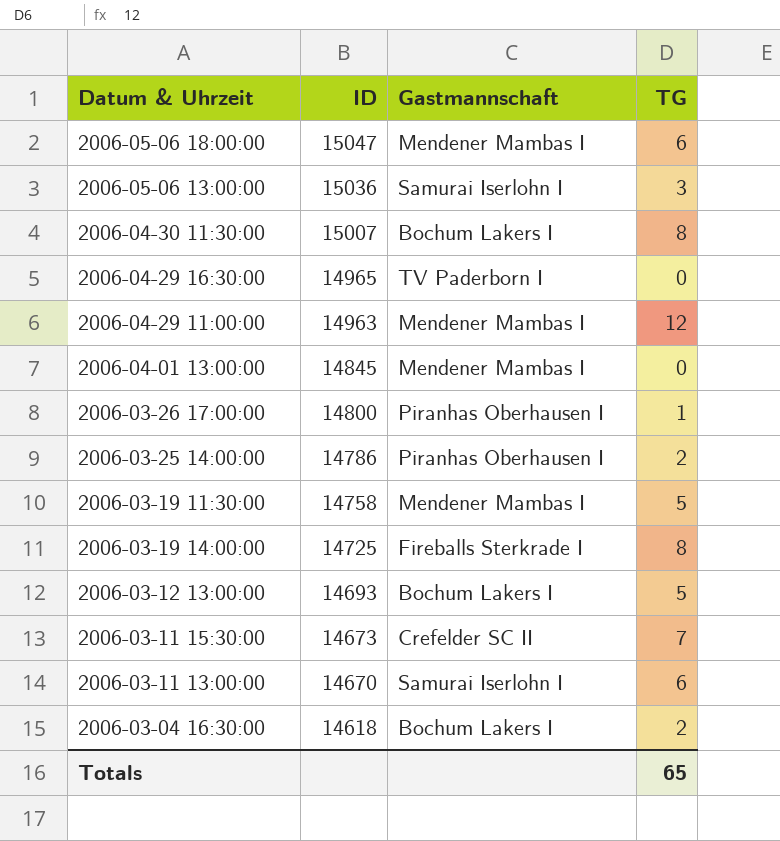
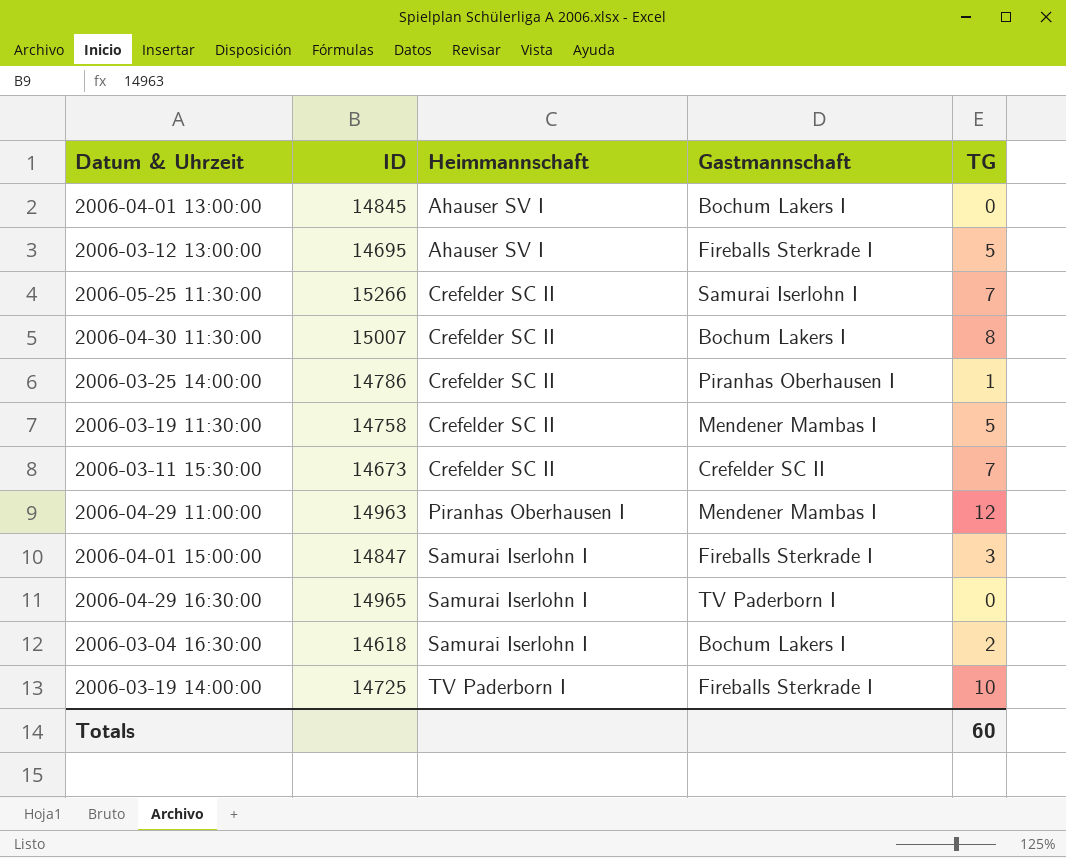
row order: ID descending -> Heimmannschaft ascending
column Heimmannschaft | position: none -> 3
row 2006-05-06 18:00:00: 15047 | Mendener Mambas I | 6 -> none
row 2006-05-06 13:00:00: 15036 | Samurai Iserlohn I | 3 -> none
row 2006-03-26 17:00:00: 14800 | Piranhas Oberhausen I | 1 -> none
row 2006-03-11 13:00:00: 14670 | Samurai Iserlohn I | 6 -> none
2006-04-01 13:00:00 | Gastmannschaft: Mendener Mambas I -> Bochum Lakers I
2006-03-12 13:00:00 | ID: 14693 -> 14695
2006-03-12 13:00:00 | Gastmannschaft: Bochum Lakers I -> Fireballs Sterkrade I
row 2006-05-25 11:30:00: none -> 15266 | Crefelder SC II | Samurai Iserlohn I | 7
2006-03-25 14:00:00 | TG: 2 -> 1
row 2006-04-01 15:00:00: none -> 14847 | Samurai Iserlohn I | Fireballs Sterkrade I | 3
2006-03-19 14:00:00 | TG: 8 -> 10
Totals | TG: 65 -> 60

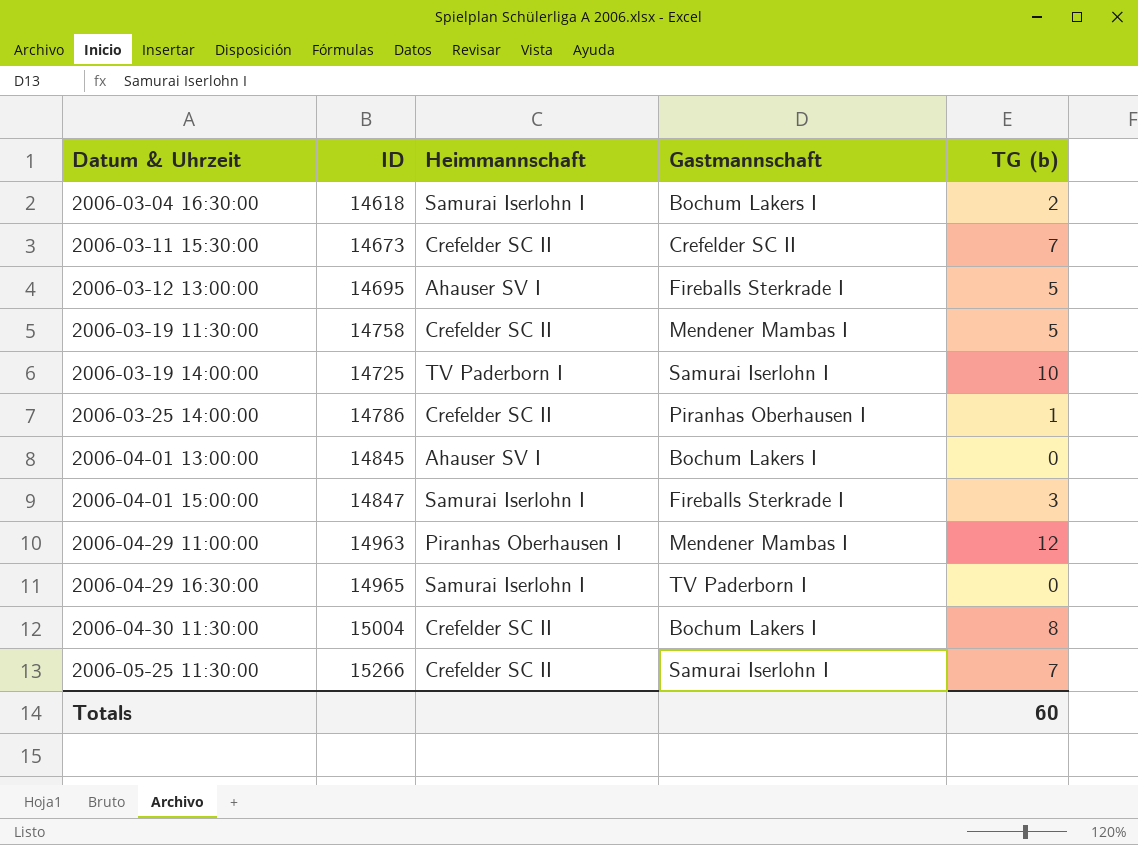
row order: Heimmannschaft ascending -> Datum & Uhrzeit ascending
column name: TG -> TG (b)
2006-03-19 14:00:00 | Gastmannschaft: Fireballs Sterkrade I -> Samurai Iserlohn I
2006-04-30 11:30:00 | ID: 15007 -> 15004

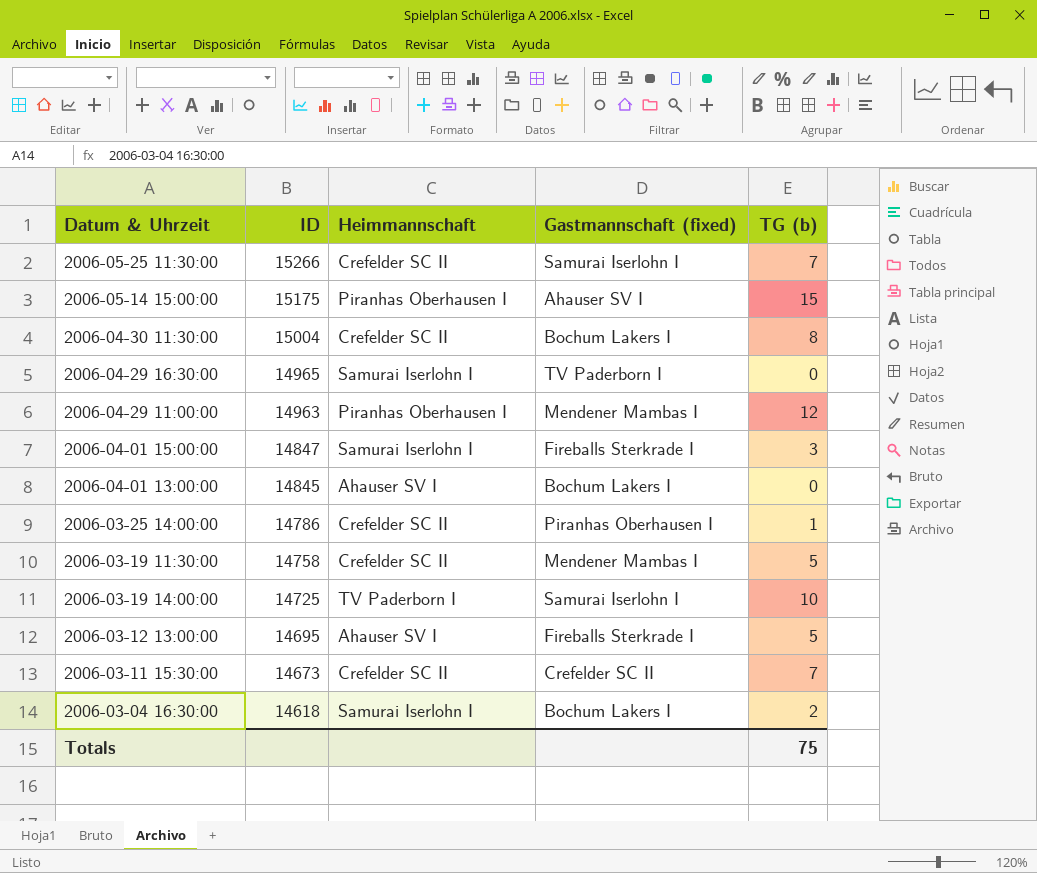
row order: Datum & Uhrzeit ascending -> ID descending
column name: Gastmannschaft -> Gastmannschaft (fixed)
row 2006-05-14 15:00:00: none -> 15175 | Piranhas Oberhausen I | Ahauser SV I | 15
Totals | TG (b): 60 -> 75

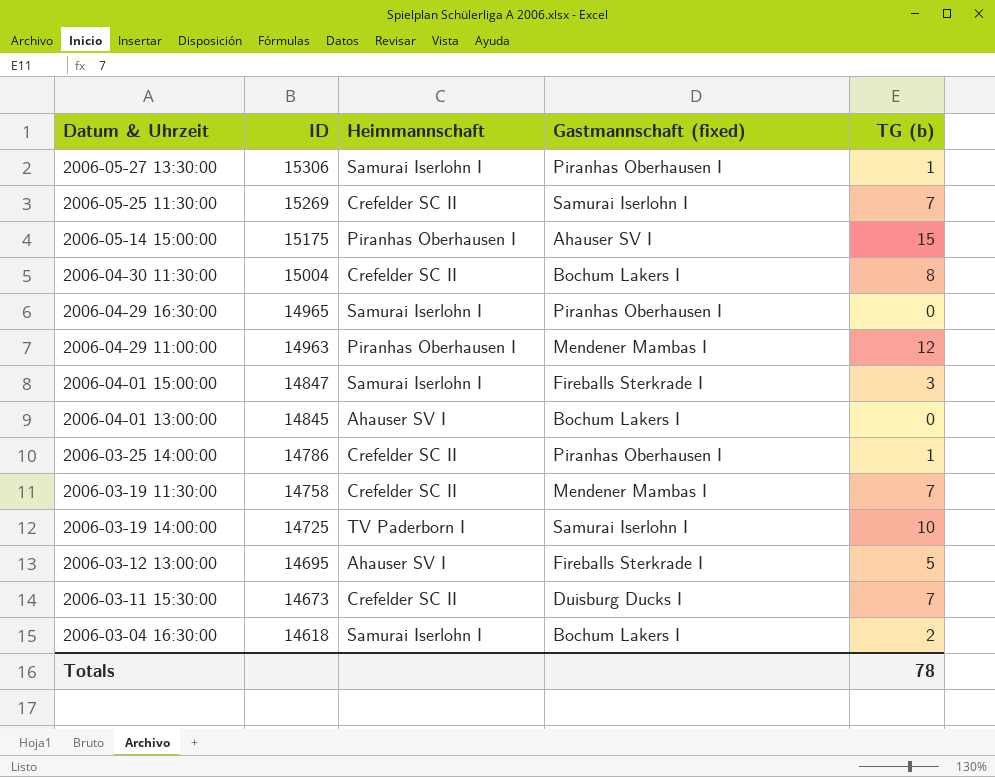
row 2006-05-27 13:30:00: none -> 15306 | Samurai Iserlohn I | Piranhas Oberhausen I | 1
2006-05-25 11:30:00 | ID: 15266 -> 15269
2006-04-29 16:30:00 | Gastmannschaft (fixed): TV Paderborn I -> Piranhas Oberhausen I
2006-03-19 11:30:00 | TG (b): 5 -> 7
2006-03-11 15:30:00 | Gastmannschaft (fixed): Crefelder SC II -> Duisburg Ducks I
Totals | TG (b): 75 -> 78

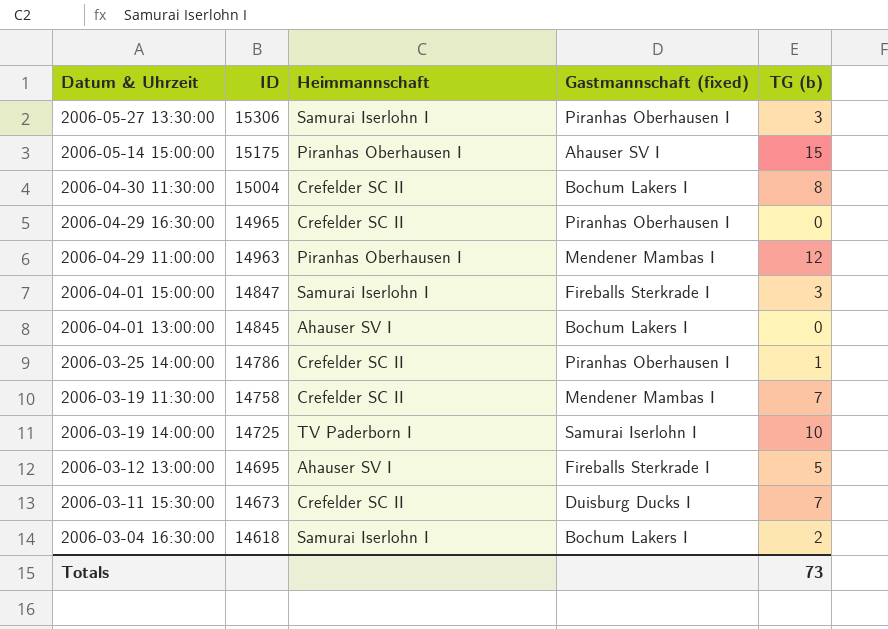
row 2006-05-25 11:30:00: 15269 | Crefelder SC II | Samurai Iserlohn I | 7 -> none
2006-05-27 13:30:00 | TG (b): 1 -> 3
2006-04-29 16:30:00 | Heimmannschaft: Samurai Iserlohn I -> Crefelder SC II
Totals | TG (b): 78 -> 73

